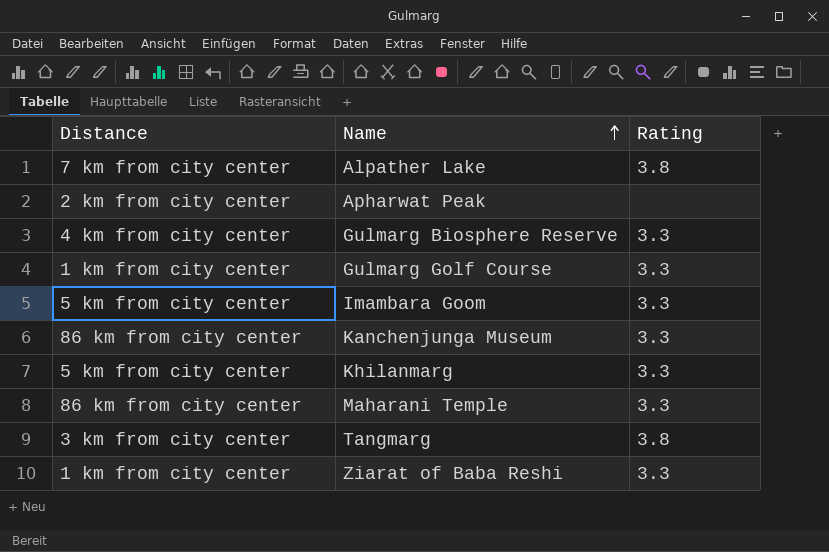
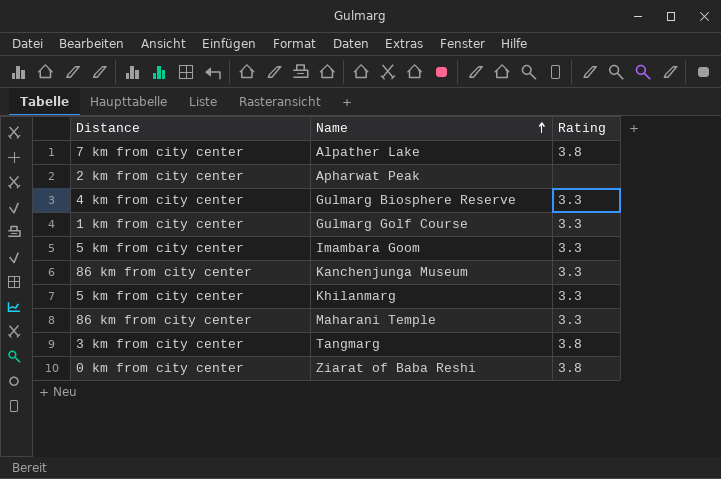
Ziarat of Baba Reshi | Distance: 1 km from city center -> 0 km from city center
Ziarat of Baba Reshi | Rating: 3.3 -> 3.8

